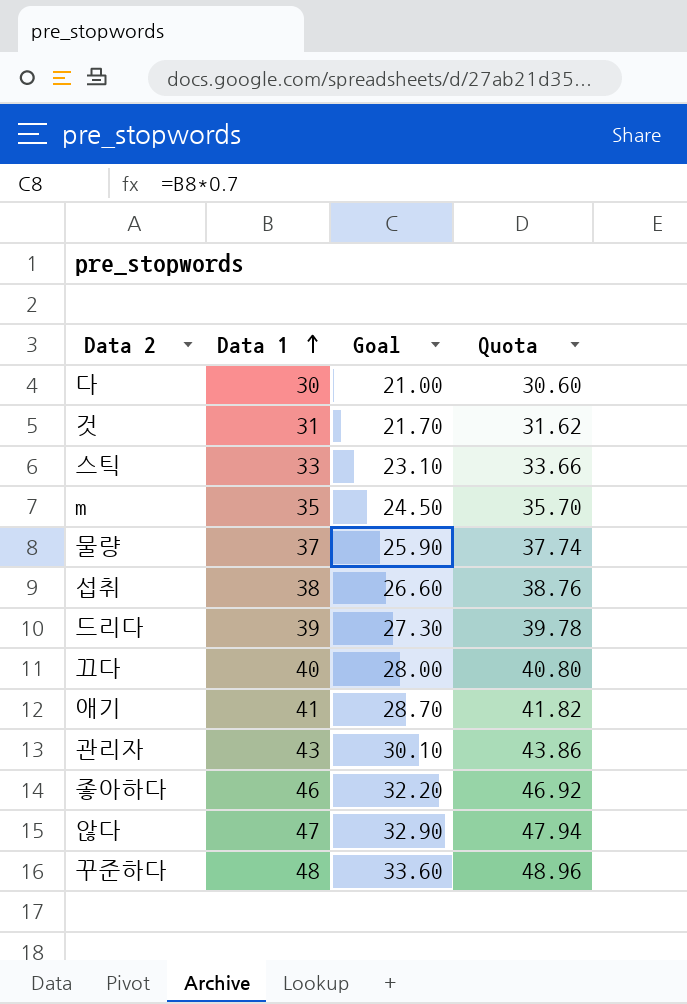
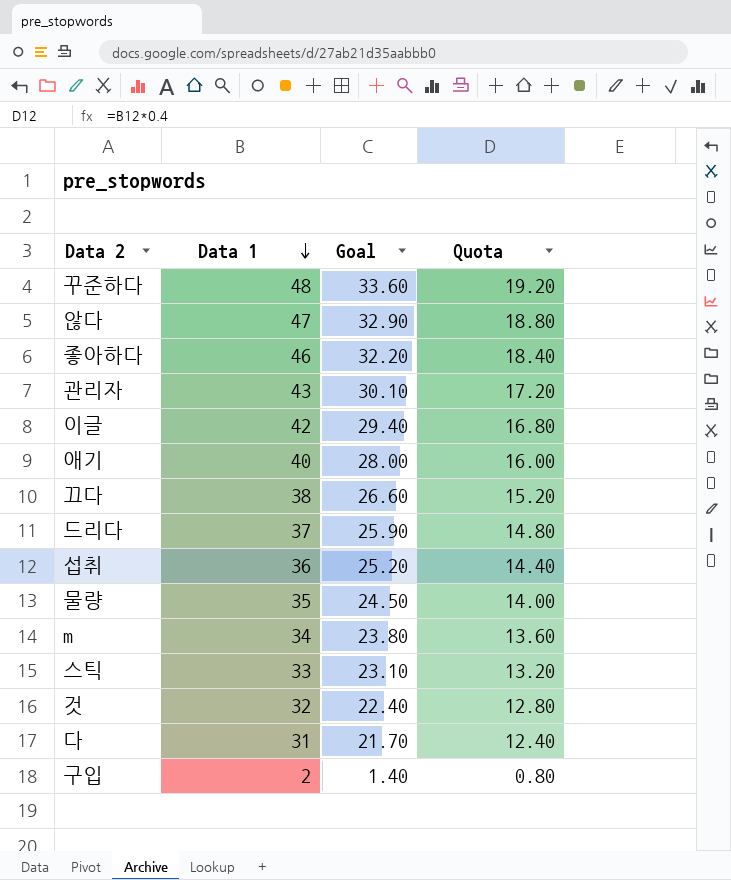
row order: Data 1 ascending -> Data 1 descending
column Quota | formula: [Data 1] * 1.02 -> [Data 1] * 0.4
row 이글: none -> 42 | 29.40 | 16.80
애기 | Data 1: 41 -> 40
애기 | Goal: 28.70 -> 28.00
끄다 | Data 1: 40 -> 38
끄다 | Goal: 28.00 -> 26.60
드리다 | Data 1: 39 -> 37
드리다 | Goal: 27.30 -> 25.90
섭취 | Data 1: 38 -> 36
섭취 | Goal: 26.60 -> 25.20
물량 | Data 1: 37 -> 35
물량 | Goal: 25.90 -> 24.50
m | Data 1: 35 -> 34
m | Goal: 24.50 -> 23.80
것 | Data 1: 31 -> 32
것 | Goal: 21.70 -> 22.40
다 | Data 1: 30 -> 31
다 | Goal: 21.00 -> 21.70
row 구입: none -> 2 | 1.40 | 0.80

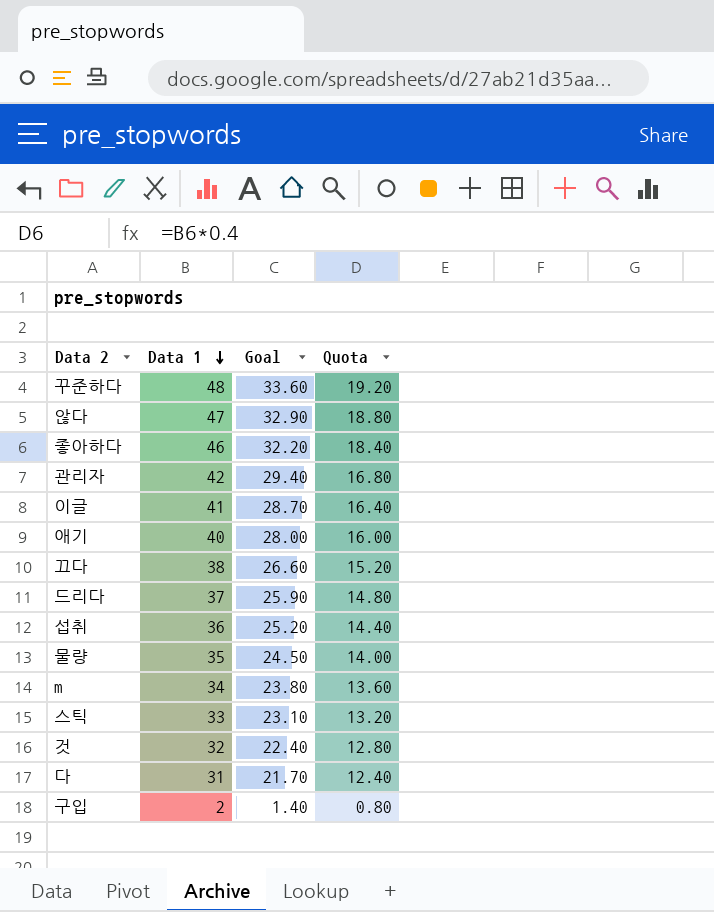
관리자 | Data 1: 43 -> 42
관리자 | Goal: 30.10 -> 29.40
관리자 | Quota: 17.20 -> 16.80
이글 | Data 1: 42 -> 41
이글 | Goal: 29.40 -> 28.70
이글 | Quota: 16.80 -> 16.40

